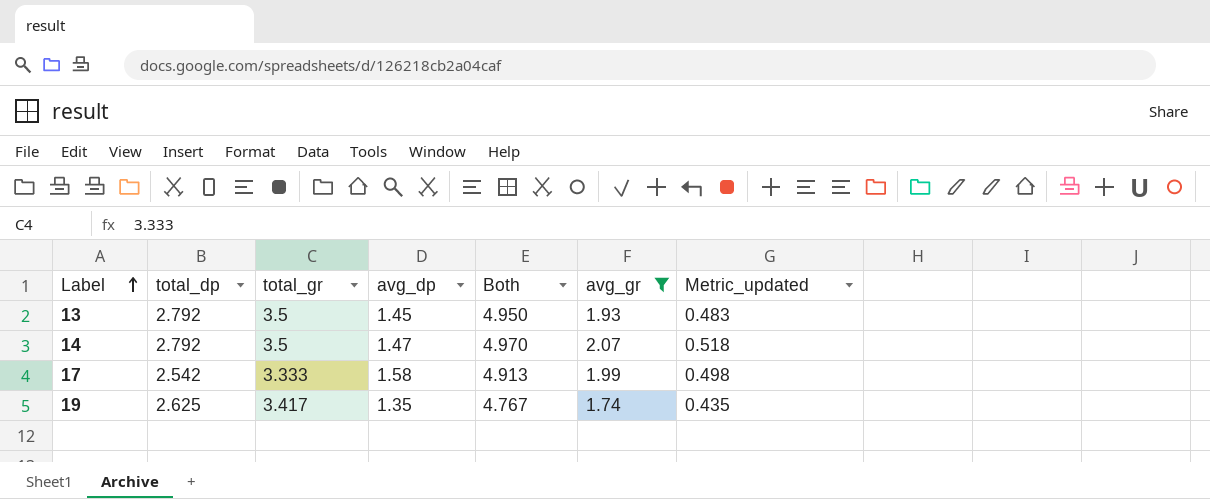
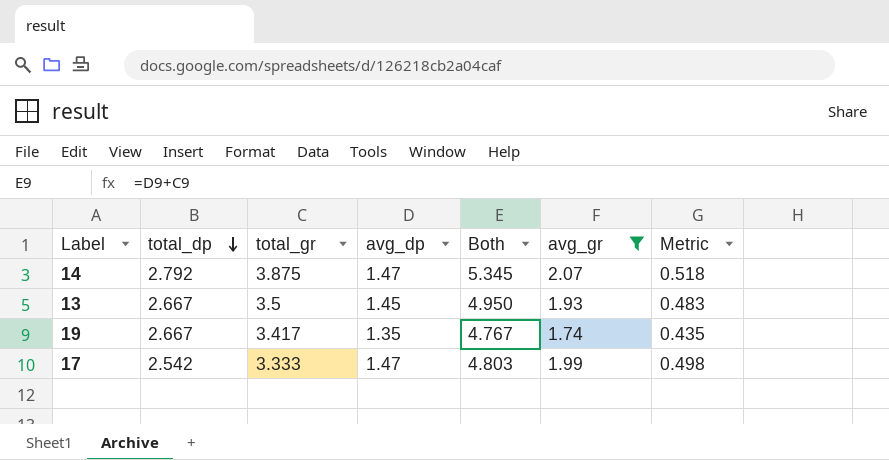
row order: Label ascending -> total_dp descending
column name: Metric_updated -> Metric
14 | total_gr: 3.5 -> 3.875
14 | Both: 4.970 -> 5.345
13 | total_dp: 2.792 -> 2.667
19 | total_dp: 2.625 -> 2.667
17 | avg_dp: 1.58 -> 1.47
17 | Both: 4.913 -> 4.803

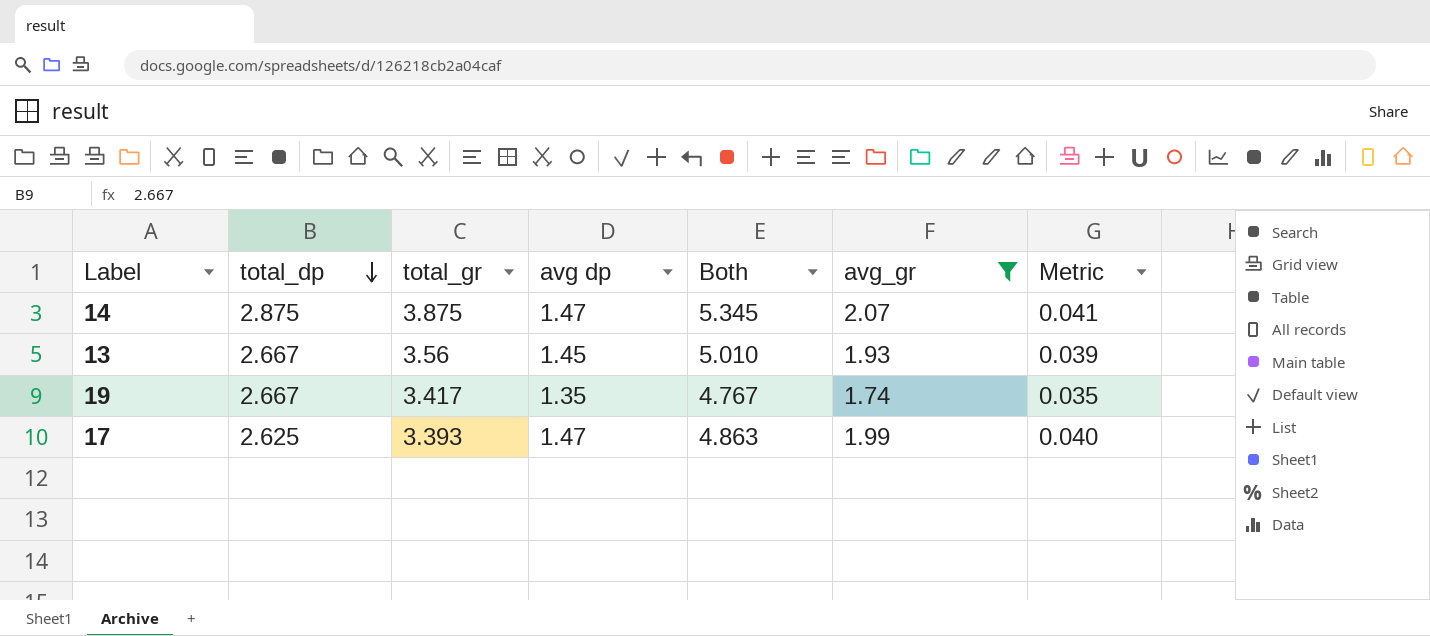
column name: avg_dp -> avg dp
column Metric | formula: [avg_gr] * 0.25 -> [avg_gr] * 0.02
14 | total_dp: 2.792 -> 2.875
13 | total_gr: 3.5 -> 3.56
13 | Both: 4.950 -> 5.010
17 | total_dp: 2.542 -> 2.625
17 | total_gr: 3.333 -> 3.393
17 | Both: 4.803 -> 4.863

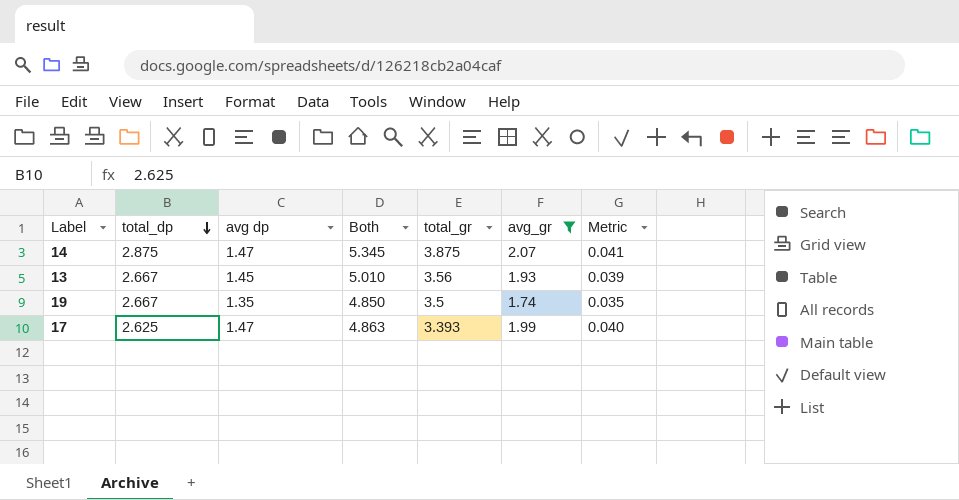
column total_gr | position: 3 -> 5
19 | Both: 4.767 -> 4.850
19 | total_gr: 3.417 -> 3.5

